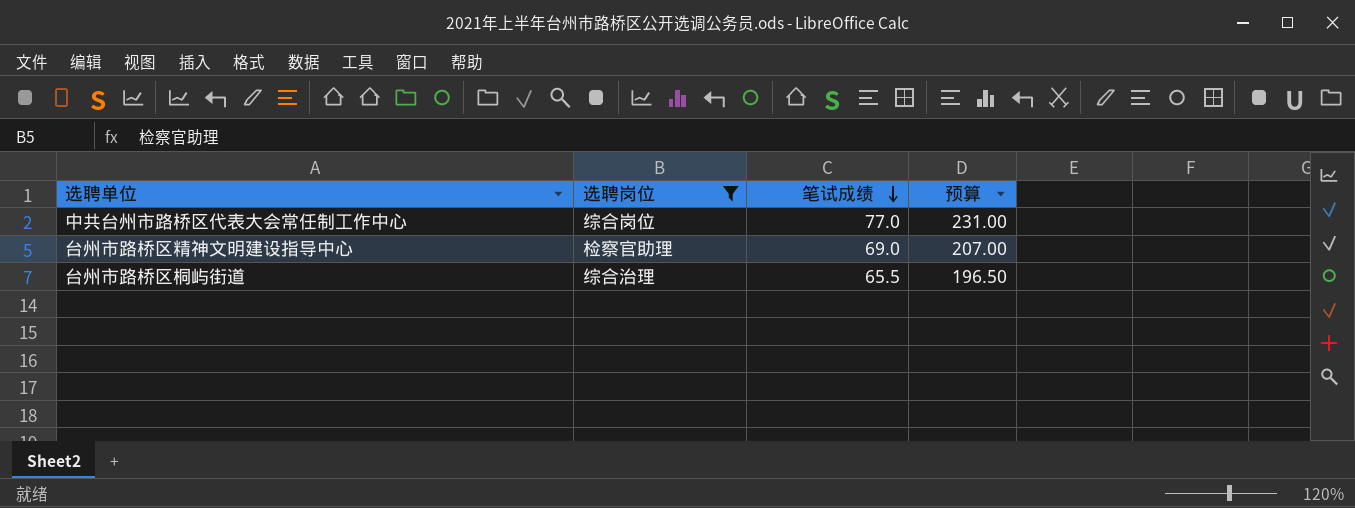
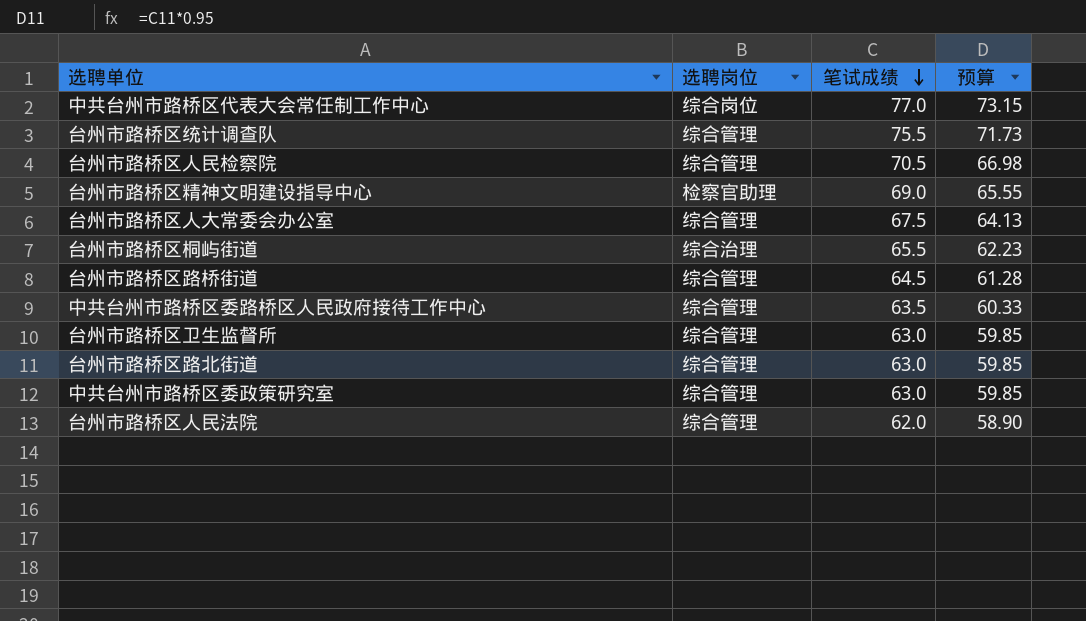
filter: 选聘岗位 != 综合管理 -> none
column 预算 | formula: [笔试成绩] * 3 -> [笔试成绩] * 0.95

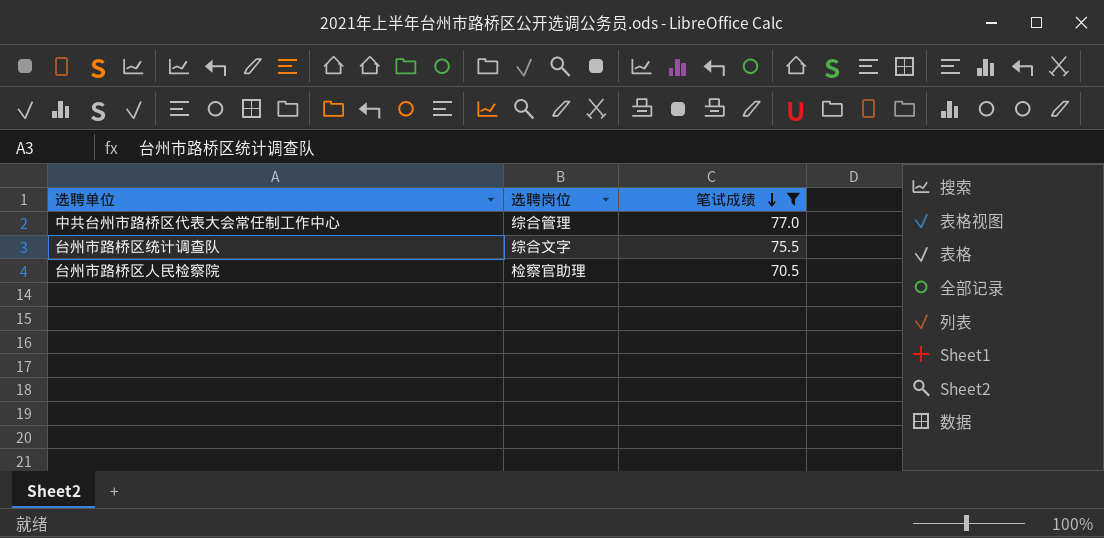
filter: none -> 笔试成绩 >= 70.5
column 预算 | formula: [笔试成绩] * 0.95 -> none
中共台州市路桥区代表大会常任制工作中心 | 选聘岗位: 综合岗位 -> 综合管理
台州市路桥区统计调查队 | 选聘岗位: 综合管理 -> 综合文字
台州市路桥区人民检察院 | 选聘岗位: 综合管理 -> 检察官助理

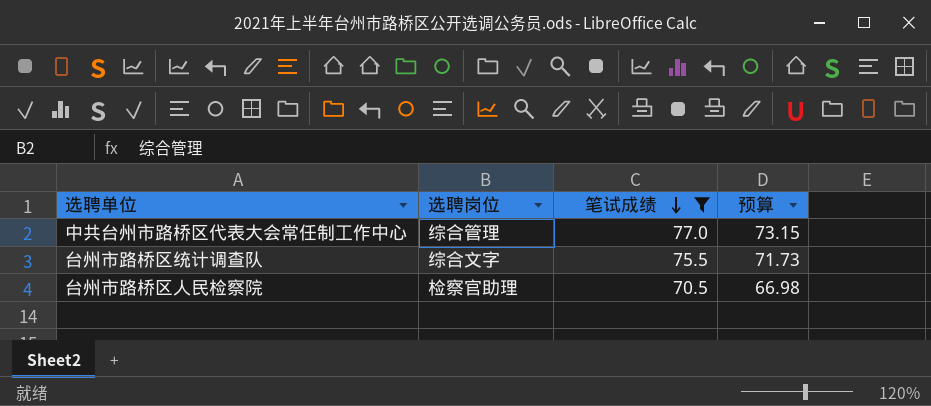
column 预算 | formula: none -> [笔试成绩] * 0.95

